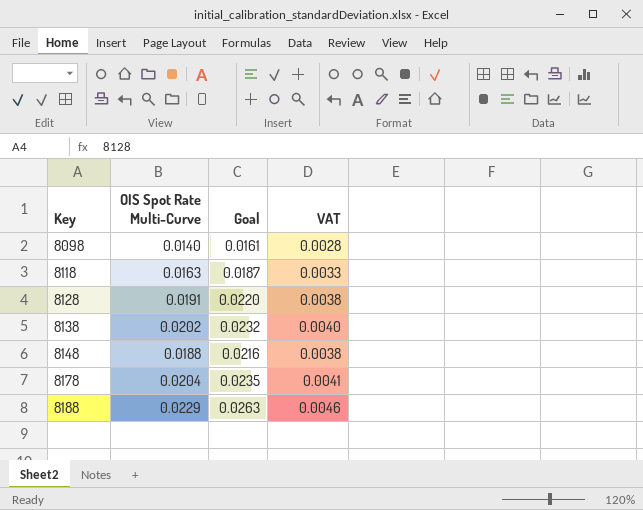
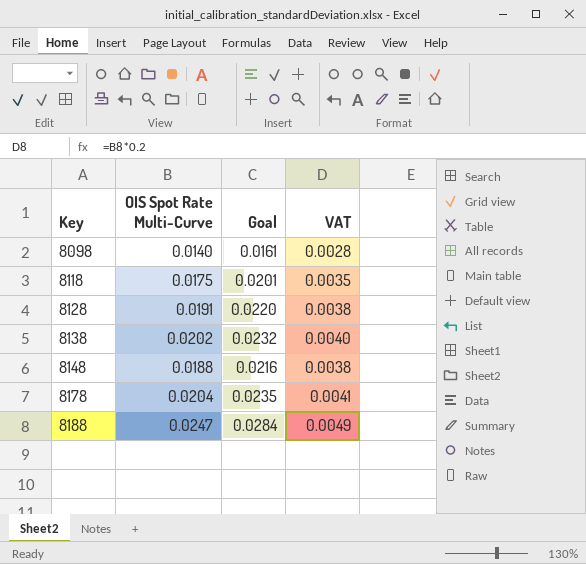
8118 | OIS Spot Rate Multi-Curve: 0.0163 -> 0.0175
8118 | Goal: 0.0187 -> 0.0201
8118 | VAT: 0.0033 -> 0.0035
8188 | OIS Spot Rate Multi-Curve: 0.0229 -> 0.0247
8188 | Goal: 0.0263 -> 0.0284
8188 | VAT: 0.0046 -> 0.0049

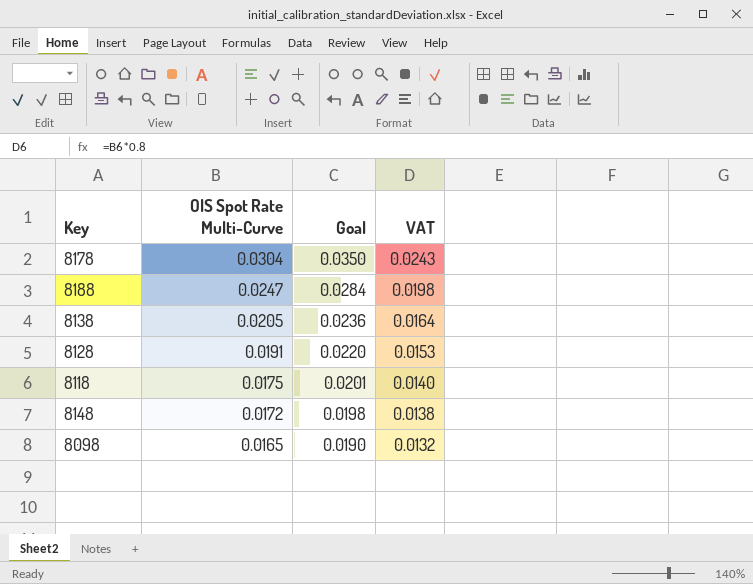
row order: Key ascending -> OIS Spot Rate Multi-Curve descending
column VAT | formula: [OIS Spot Rate Multi-Curve] * 0.2 -> [OIS Spot Rate Multi-Curve] * 0.8
8178 | OIS Spot Rate Multi-Curve: 0.0204 -> 0.0304
8178 | Goal: 0.0235 -> 0.0350
8138 | OIS Spot Rate Multi-Curve: 0.0202 -> 0.0205
8138 | Goal: 0.0232 -> 0.0236
8148 | OIS Spot Rate Multi-Curve: 0.0188 -> 0.0172
8148 | Goal: 0.0216 -> 0.0198
8098 | OIS Spot Rate Multi-Curve: 0.0140 -> 0.0165
8098 | Goal: 0.0161 -> 0.0190

